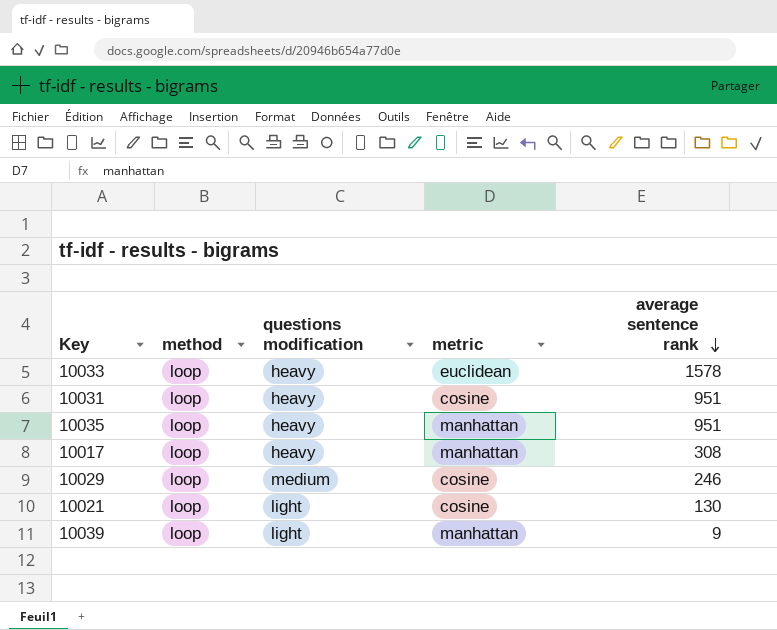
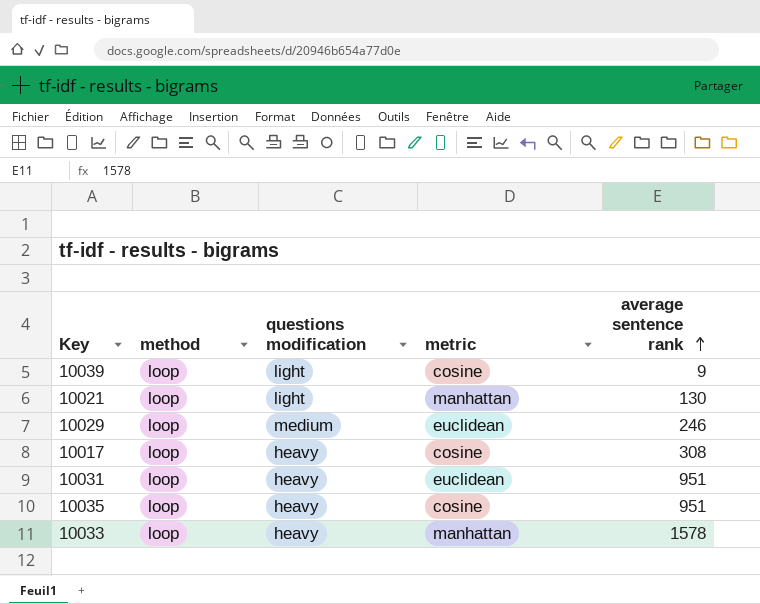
row order: average sentence rank descending -> average sentence rank ascending
10039 | metric: manhattan -> cosine
10021 | metric: cosine -> manhattan
10029 | metric: cosine -> euclidean
10017 | metric: manhattan -> cosine
10031 | metric: cosine -> euclidean
10035 | metric: manhattan -> cosine
10033 | metric: euclidean -> manhattan

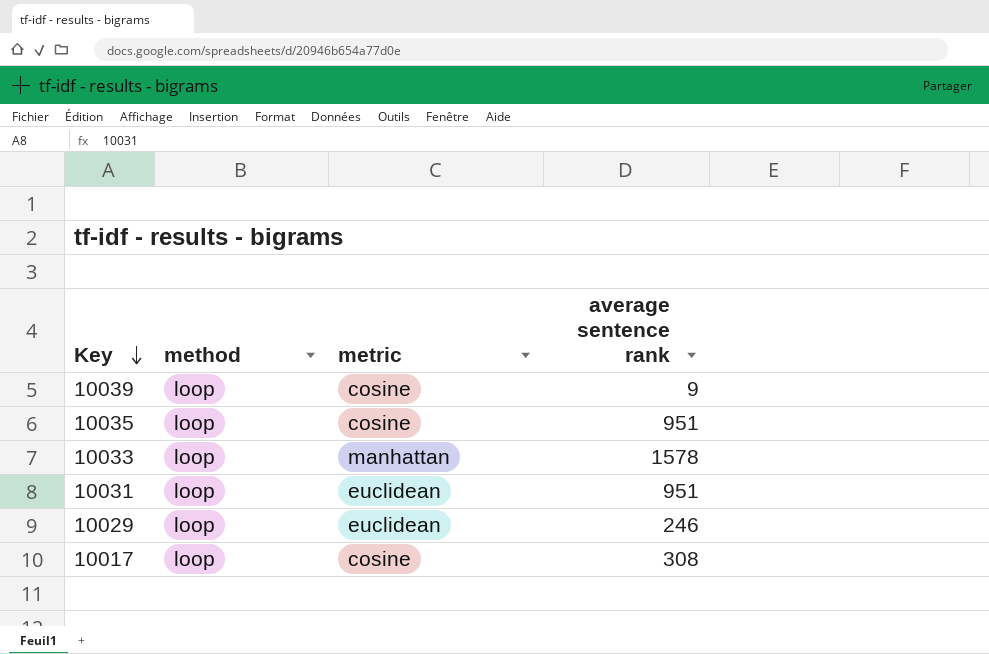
row order: average sentence rank ascending -> Key descending
column questions modification | position: 3 -> none
row 10021: loop | light | manhattan | 130 -> none

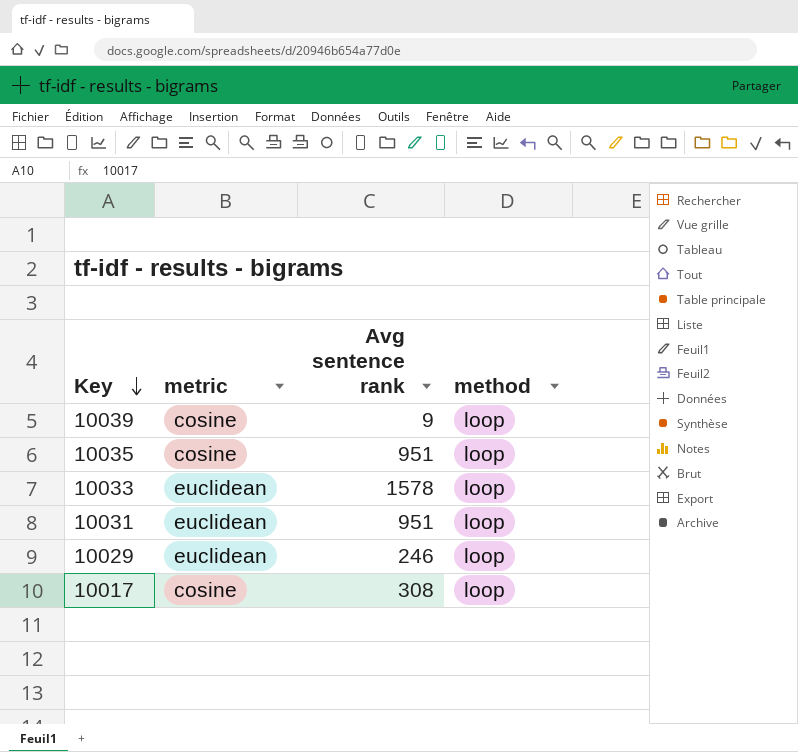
column name: average sentence rank -> Avg sentence rank
column method | position: 2 -> 4
10033 | metric: manhattan -> euclidean

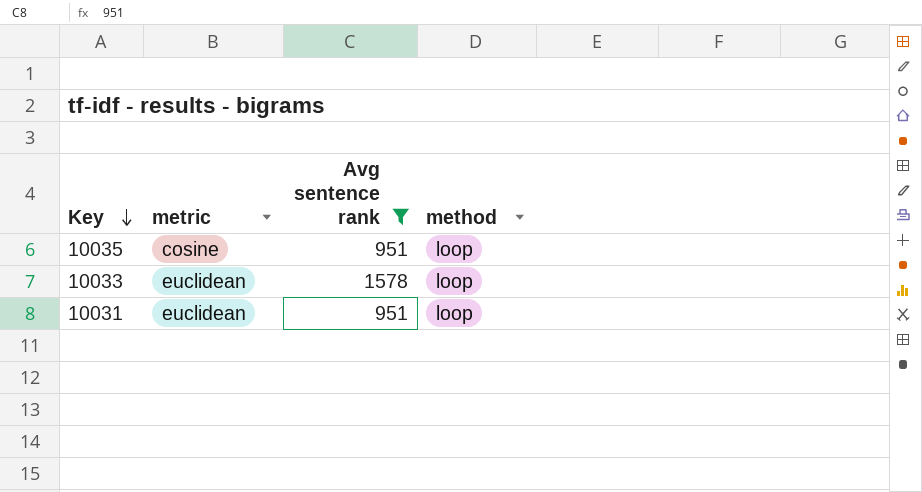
filter: none -> Avg sentence rank >= 951

